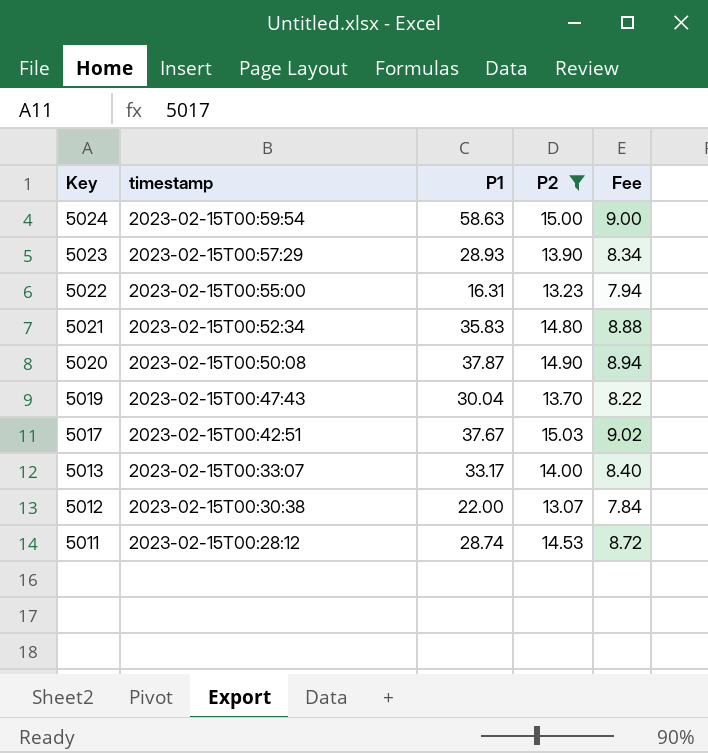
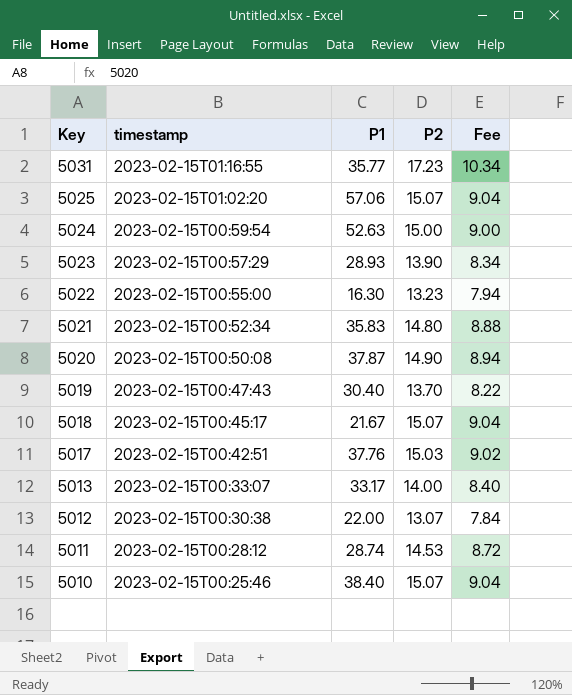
filter: P2 <= 15.03 -> none
5024 | P1: 58.63 -> 52.63
5022 | P1: 16.31 -> 16.30
5019 | P1: 30.04 -> 30.40
5017 | P1: 37.67 -> 37.76

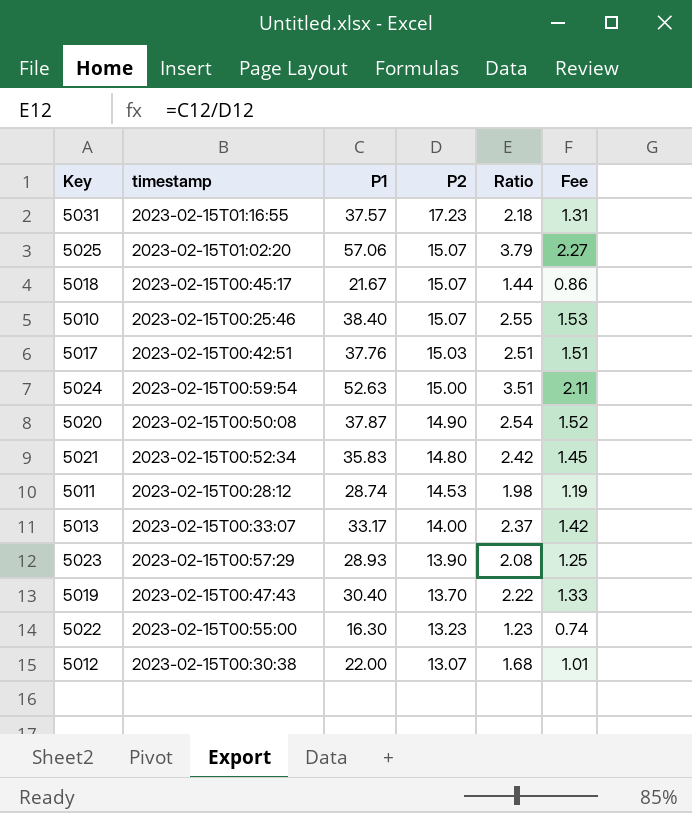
row order: Key descending -> P2 descending
column Ratio | formula: none -> [P1] / [P2]
column Fee | formula: [P2] * 0.6 -> [Ratio] * 0.6
5031 | P1: 35.77 -> 37.57

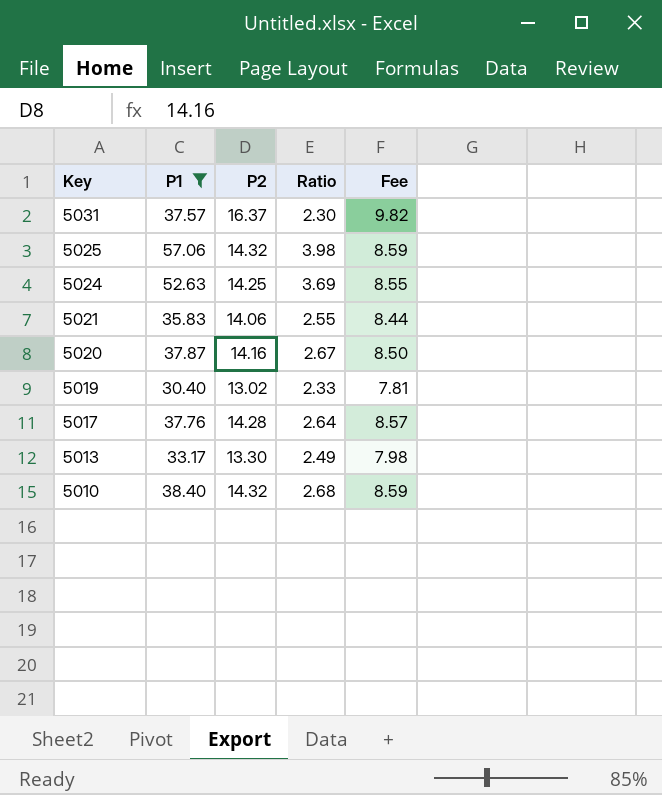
filter: none -> P1 >= 30.40
row order: P2 descending -> Key descending
column timestamp | position: 2 -> none
column Fee | formula: [Ratio] * 0.6 -> [P2] * 0.6
5031 | P2: 17.23 -> 16.37
5031 | Ratio: 2.18 -> 2.30
5025 | P2: 15.07 -> 14.32
5025 | Ratio: 3.79 -> 3.98
5024 | P2: 15.00 -> 14.25
5024 | Ratio: 3.51 -> 3.69
5021 | P2: 14.80 -> 14.06
5021 | Ratio: 2.42 -> 2.55
5020 | P2: 14.90 -> 14.16
5020 | Ratio: 2.54 -> 2.67
5019 | P2: 13.70 -> 13.02
5019 | Ratio: 2.22 -> 2.33
5017 | P2: 15.03 -> 14.28
5017 | Ratio: 2.51 -> 2.64
5013 | P2: 14.00 -> 13.30
5013 | Ratio: 2.37 -> 2.49
5010 | P2: 15.07 -> 14.32
5010 | Ratio: 2.55 -> 2.68

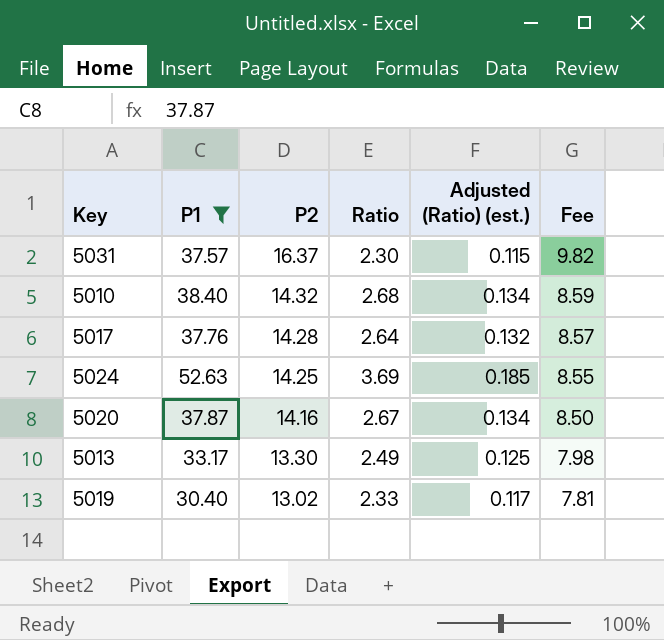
row order: Key descending -> P2 descending
column Adjusted (Ratio) (est.) | formula: none -> [Ratio] * 0.05
row 5025: 57.06 | 14.32 | 3.98 | 8.59 -> none
row 5021: 35.83 | 14.06 | 2.55 | 8.44 -> none

